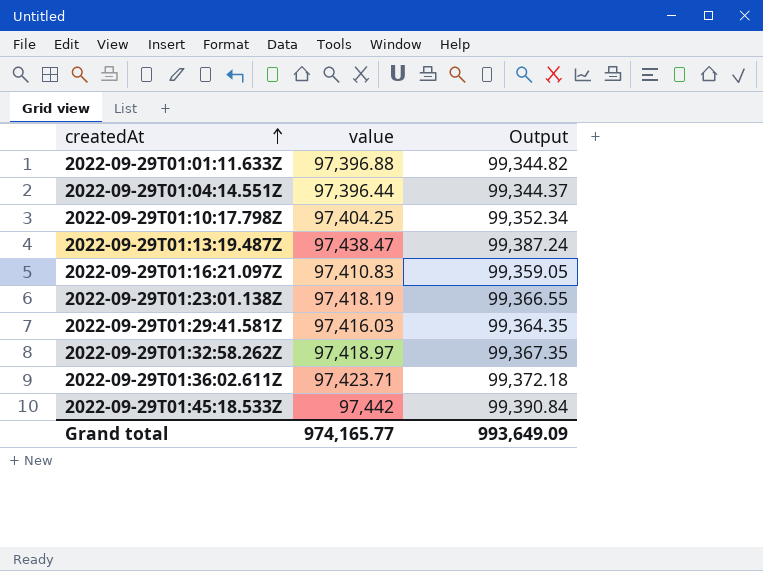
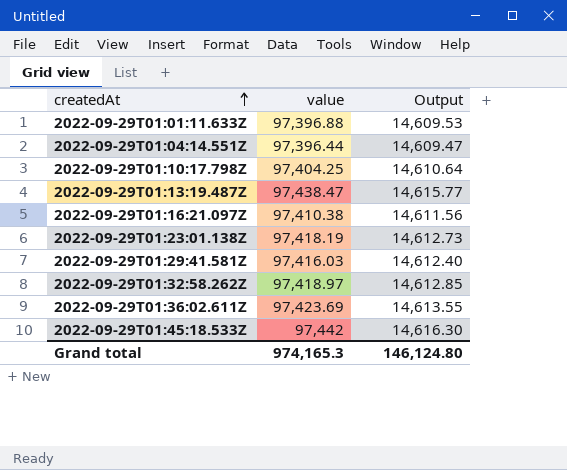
column Output | formula: [value] * 1.02 -> [value] * 0.15
2022-09-29T01:16:21.097Z | value: 97,410.83 -> 97,410.38
2022-09-29T01:36:02.611Z | value: 97,423.71 -> 97,423.69
Grand total | value: 974,165.77 -> 974,165.3
Grand total | Output: 993,649.09 -> 146,124.80

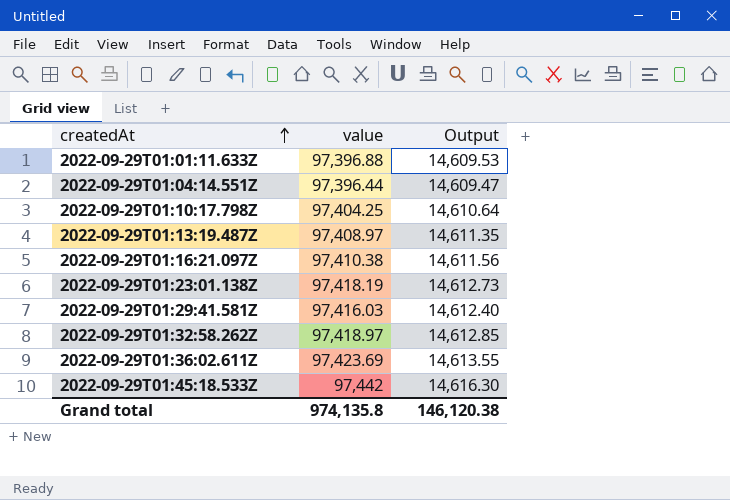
2022-09-29T01:13:19.487Z | value: 97,438.47 -> 97,408.97
2022-09-29T01:13:19.487Z | Output: 14,615.77 -> 14,611.35
Grand total | value: 974,165.3 -> 974,135.8
Grand total | Output: 146,124.80 -> 146,120.38

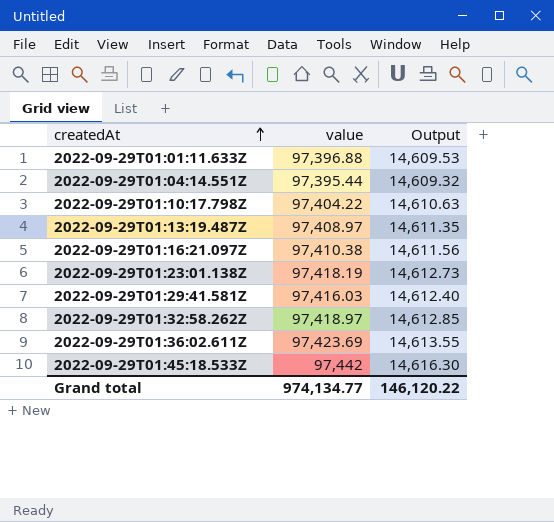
2022-09-29T01:04:14.551Z | value: 97,396.44 -> 97,395.44
2022-09-29T01:04:14.551Z | Output: 14,609.47 -> 14,609.32
2022-09-29T01:10:17.798Z | value: 97,404.25 -> 97,404.22
2022-09-29T01:10:17.798Z | Output: 14,610.64 -> 14,610.63
Grand total | value: 974,135.8 -> 974,134.77
Grand total | Output: 146,120.38 -> 146,120.22

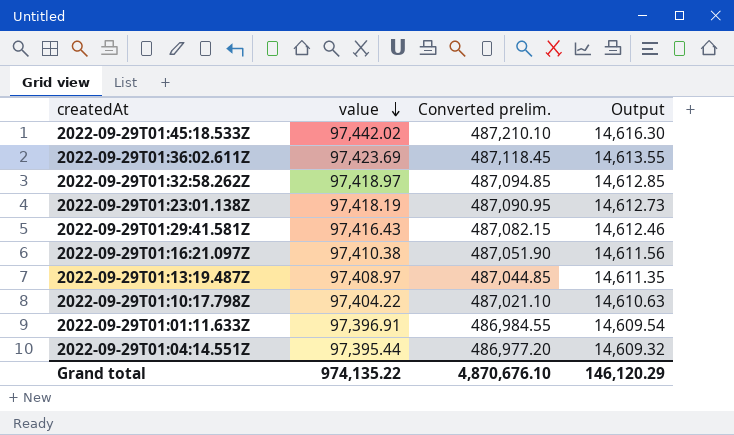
row order: createdAt ascending -> value descending
column Converted prelim. | formula: none -> [value] * 5
2022-09-29T01:45:18.533Z | value: 97,442 -> 97,442.02
2022-09-29T01:29:41.581Z | value: 97,416.03 -> 97,416.43
2022-09-29T01:29:41.581Z | Output: 14,612.40 -> 14,612.46
2022-09-29T01:01:11.633Z | value: 97,396.88 -> 97,396.91
2022-09-29T01:01:11.633Z | Output: 14,609.53 -> 14,609.54
Grand total | value: 974,134.77 -> 974,135.22
Grand total | Output: 146,120.22 -> 146,120.29

